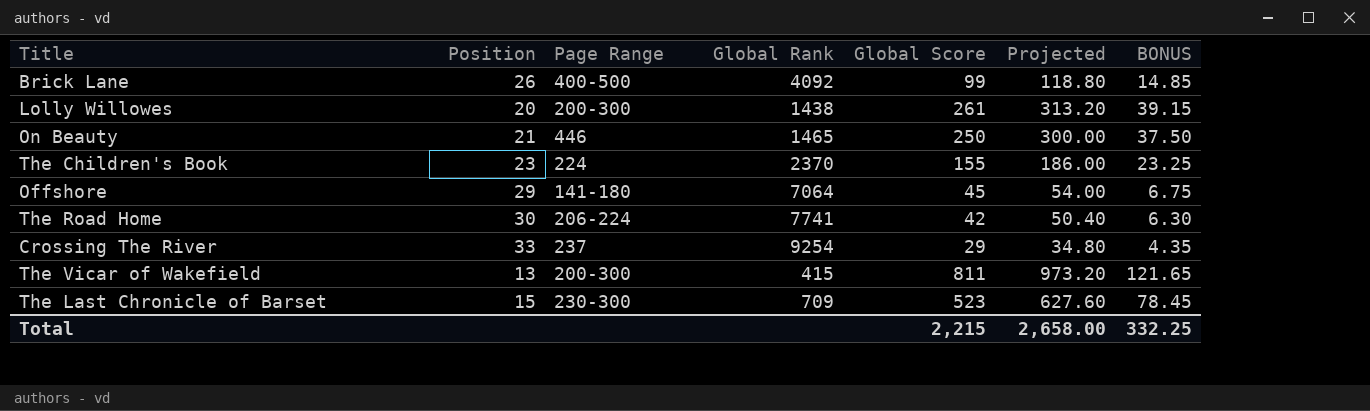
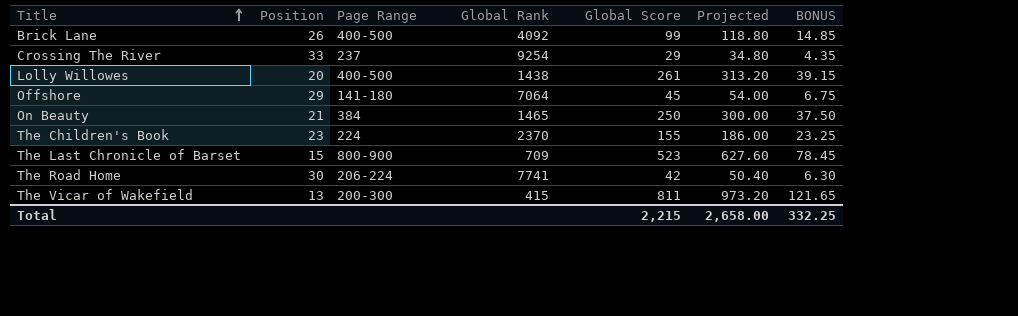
row order: none -> Title ascending
Lolly Willowes | Page Range: 200-300 -> 400-500
On Beauty | Page Range: 446 -> 384
The Last Chronicle of Barset | Page Range: 230-300 -> 800-900

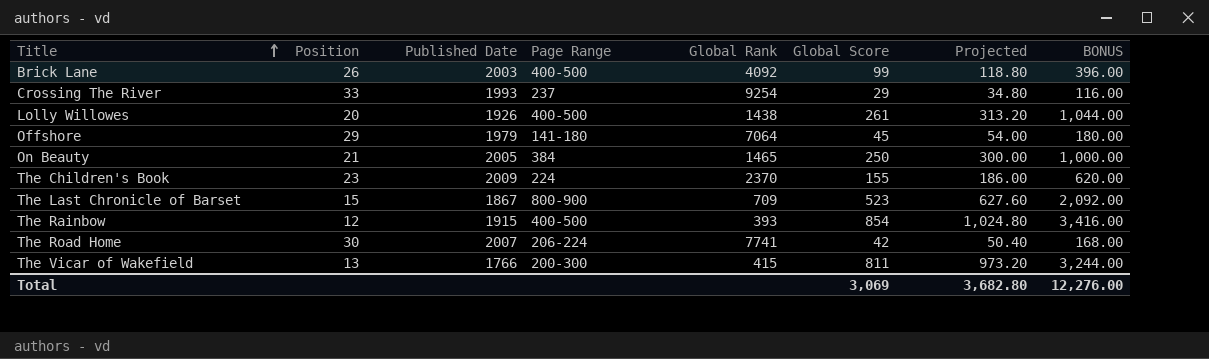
column Published Date | position: none -> 3
column BONUS | formula: [Global Score] * 0.15 -> [Global Score] * 4
row The Rainbow: none -> 12 | 1915 | 400-500 | 393 | 854 | 1,024.80 | 3,416.00
Total | Global Score: 2,215 -> 3,069
Total | Projected: 2,658.00 -> 3,682.80
Total | BONUS: 332.25 -> 12,276.00

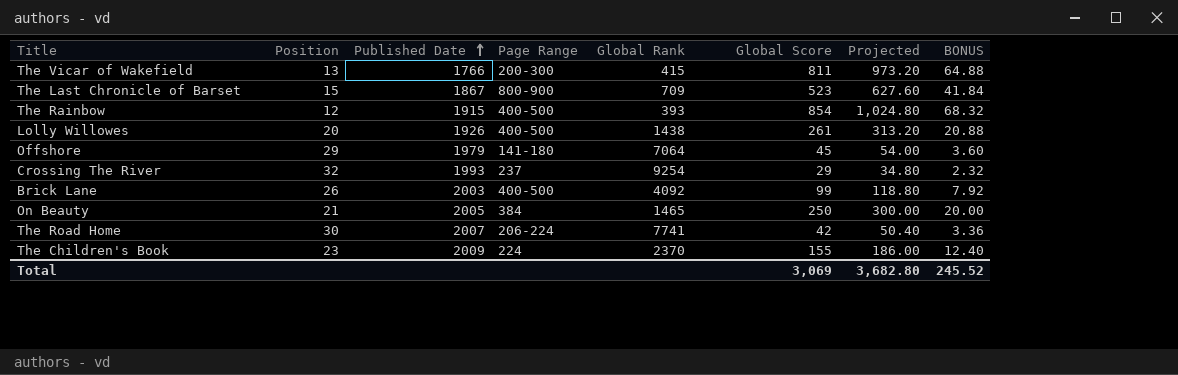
row order: Title ascending -> Published Date ascending
column BONUS | formula: [Global Score] * 4 -> [Global Score] * 0.08
Crossing The River | Position: 33 -> 32
Total | BONUS: 12,276.00 -> 245.52

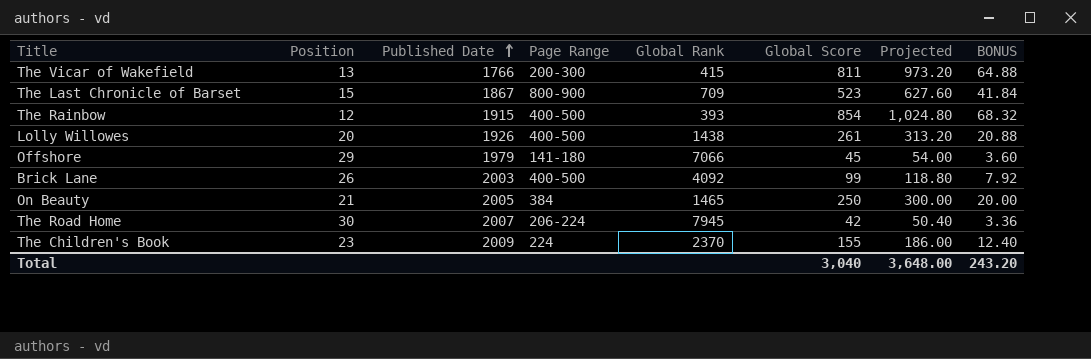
row Crossing The River: 32 | 1993 | 237 | 9254 | 29 | 34.80 | 2.32 -> none
Offshore | Global Rank: 7064 -> 7066
The Road Home | Global Rank: 7741 -> 7945
Total | Global Score: 3,069 -> 3,040
Total | Projected: 3,682.80 -> 3,648.00
Total | BONUS: 245.52 -> 243.20

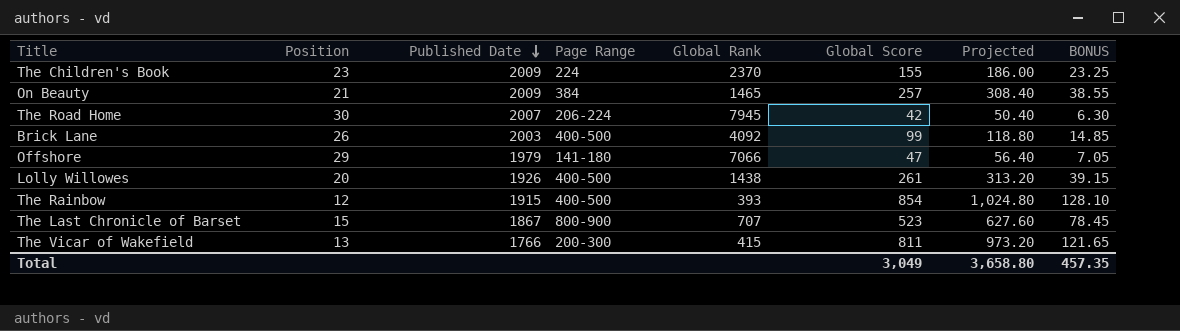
row order: Published Date ascending -> Published Date descending
column BONUS | formula: [Global Score] * 0.08 -> [Global Score] * 0.15
On Beauty | Published Date: 2005 -> 2009
On Beauty | Global Score: 250 -> 257
On Beauty | Projected: 300.00 -> 308.40
Offshore | Global Score: 45 -> 47
Offshore | Projected: 54.00 -> 56.40
The Last Chronicle of Barset | Global Rank: 709 -> 707
Total | Global Score: 3,040 -> 3,049
Total | Projected: 3,648.00 -> 3,658.80
Total | BONUS: 243.20 -> 457.35

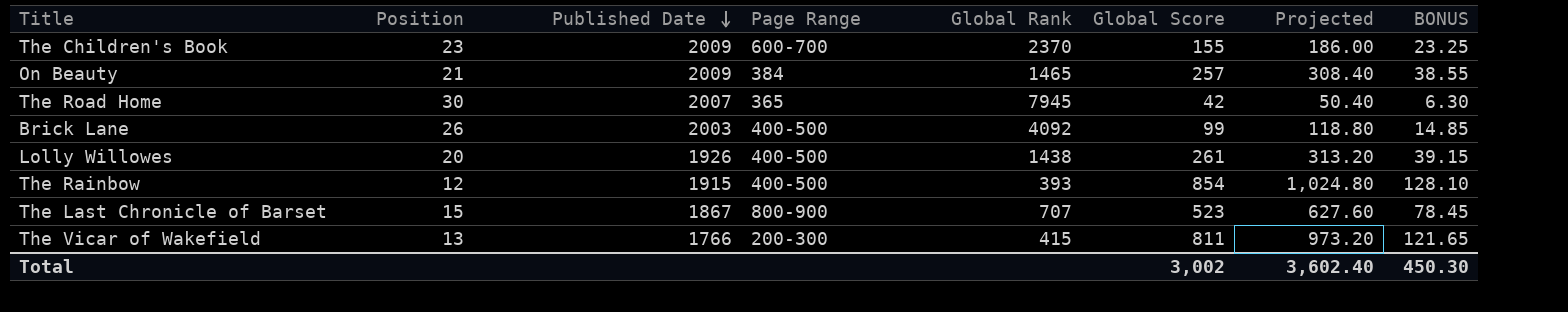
row Offshore: 29 | 1979 | 141-180 | 7066 | 47 | 56.40 | 7.05 -> none
The Children's Book | Page Range: 224 -> 600-700
The Road Home | Page Range: 206-224 -> 365
Total | Global Score: 3,049 -> 3,002
Total | Projected: 3,658.80 -> 3,602.40
Total | BONUS: 457.35 -> 450.30

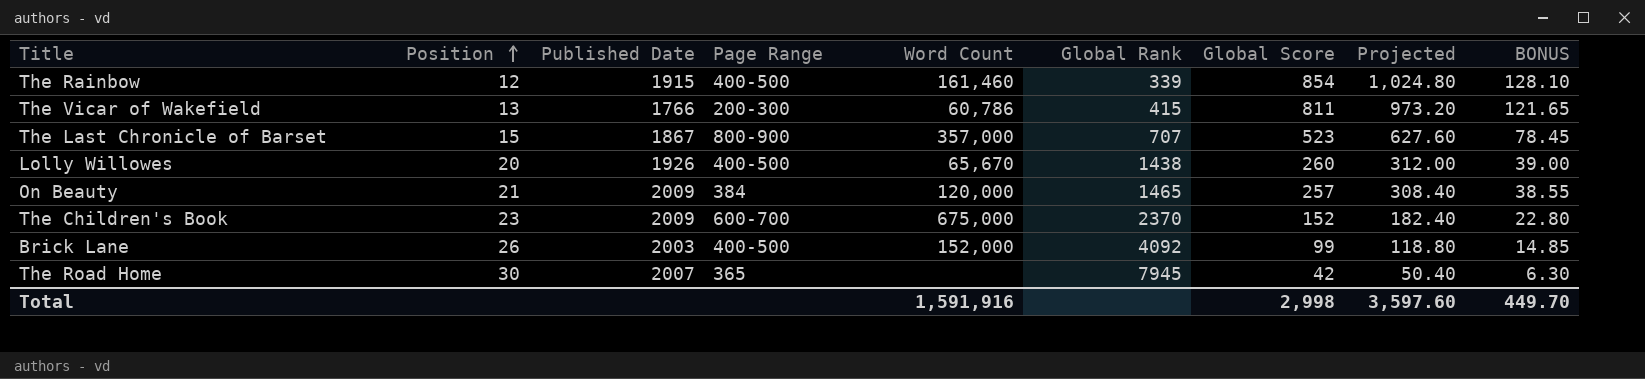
row order: Published Date descending -> Position ascending
column Word Count | position: none -> 5
The Rainbow | Global Rank: 393 -> 339
Lolly Willowes | Global Score: 261 -> 260
Lolly Willowes | Projected: 313.20 -> 312.00
Lolly Willowes | BONUS: 39.15 -> 39.00
The Children's Book | Global Score: 155 -> 152
The Children's Book | Projected: 186.00 -> 182.40
The Children's Book | BONUS: 23.25 -> 22.80
Total | Global Score: 3,002 -> 2,998
Total | Projected: 3,602.40 -> 3,597.60
Total | BONUS: 450.30 -> 449.70

